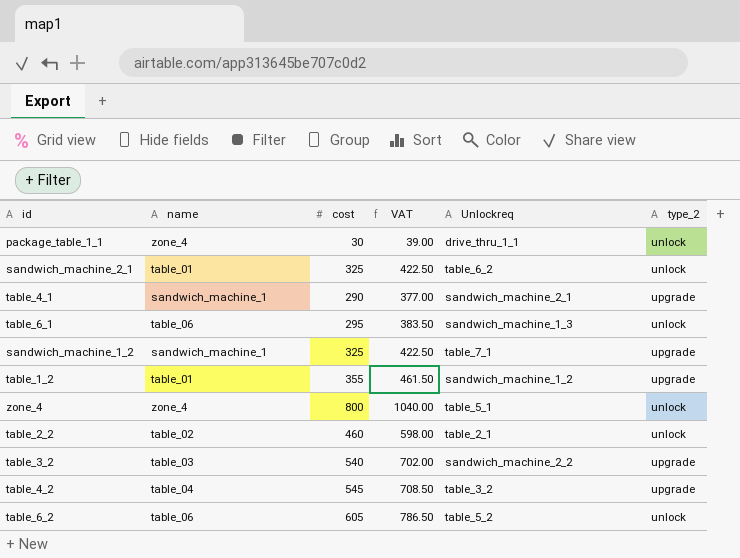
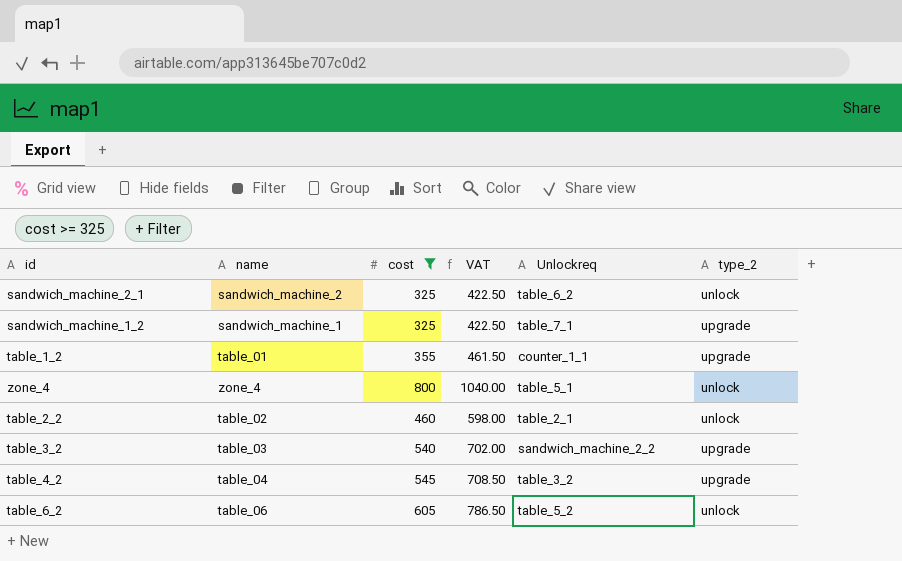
filter: none -> cost >= 325
sandwich_machine_2_1 | name: table_01 -> sandwich_machine_2
table_1_2 | Unlockreq: sandwich_machine_1_2 -> counter_1_1

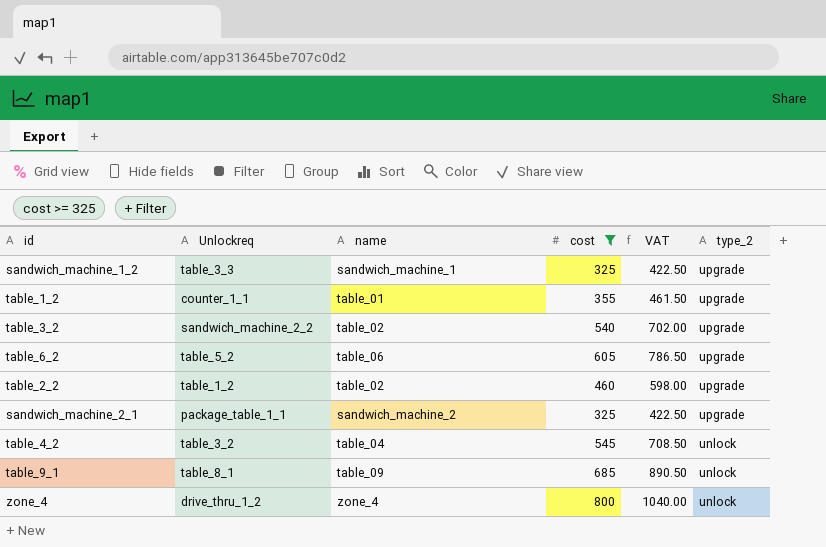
row order: none -> type_2 descending
column Unlockreq | position: 5 -> 2
sandwich_machine_1_2 | Unlockreq: table_7_1 -> table_3_3
table_3_2 | name: table_03 -> table_02
table_6_2 | type_2: unlock -> upgrade
table_2_2 | Unlockreq: table_2_1 -> table_1_2
table_2_2 | type_2: unlock -> upgrade
sandwich_machine_2_1 | Unlockreq: table_6_2 -> package_table_1_1
sandwich_machine_2_1 | type_2: unlock -> upgrade
table_4_2 | type_2: upgrade -> unlock
row table_9_1: none -> table_8_1 | table_09 | 685 | 890.50 | unlock
zone_4 | Unlockreq: table_5_1 -> drive_thru_1_2

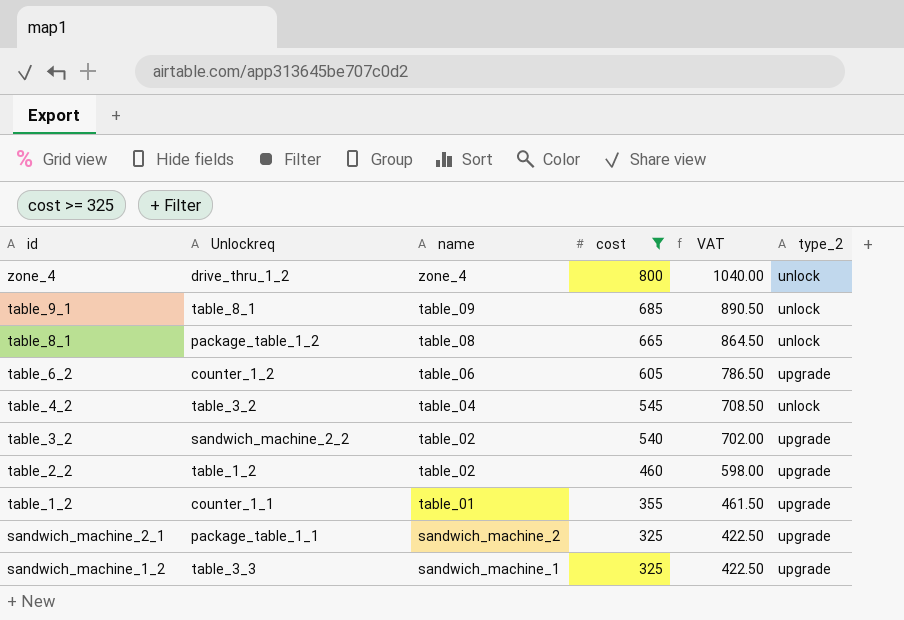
row order: type_2 descending -> id descending
row table_8_1: none -> package_table_1_2 | table_08 | 665 | 864.50 | unlock
table_6_2 | Unlockreq: table_5_2 -> counter_1_2

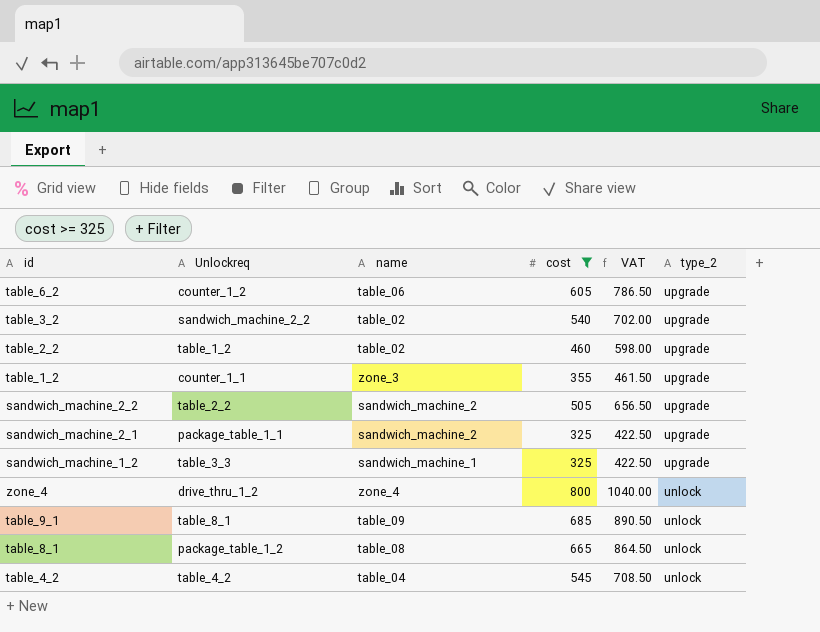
row order: id descending -> type_2 descending
table_1_2 | name: table_01 -> zone_3
row sandwich_machine_2_2: none -> table_2_2 | sandwich_machine_2 | 505 | 656.50 | upgrade
table_4_2 | Unlockreq: table_3_2 -> table_4_2

